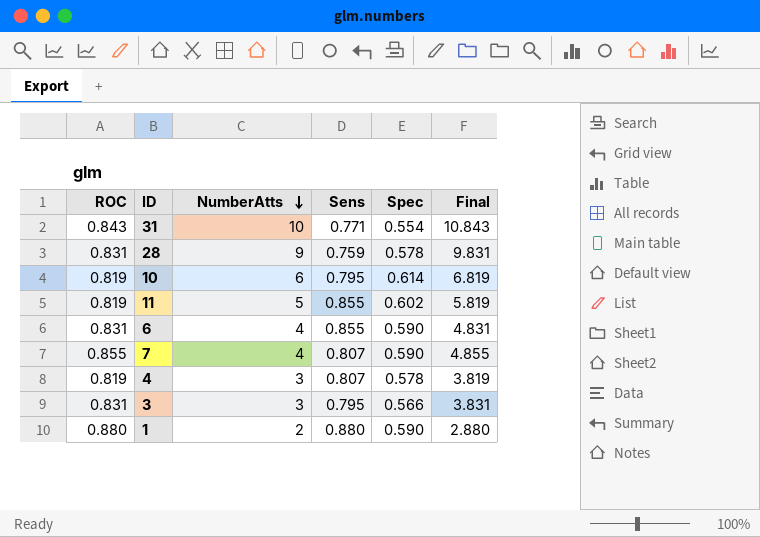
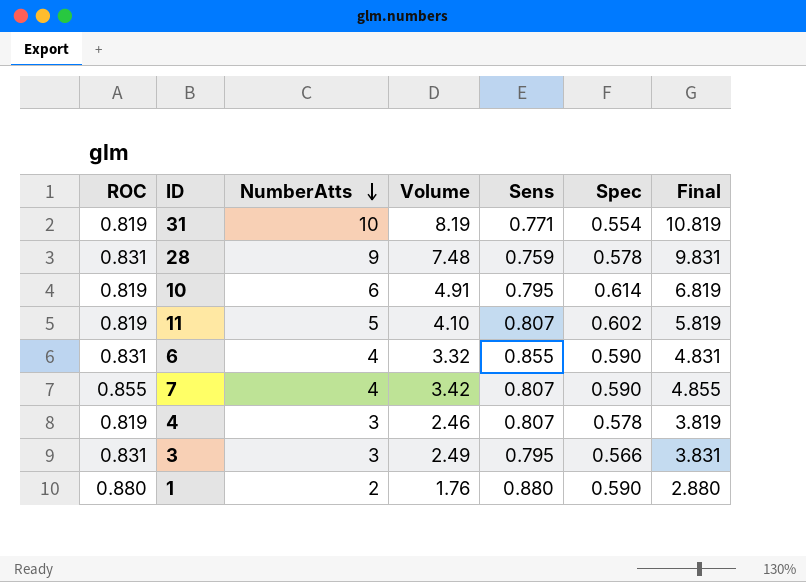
column Volume | formula: none -> [ROC] * [NumberAtts]
31 | ROC: 0.843 -> 0.819
31 | Final: 10.843 -> 10.819
11 | Sens: 0.855 -> 0.807

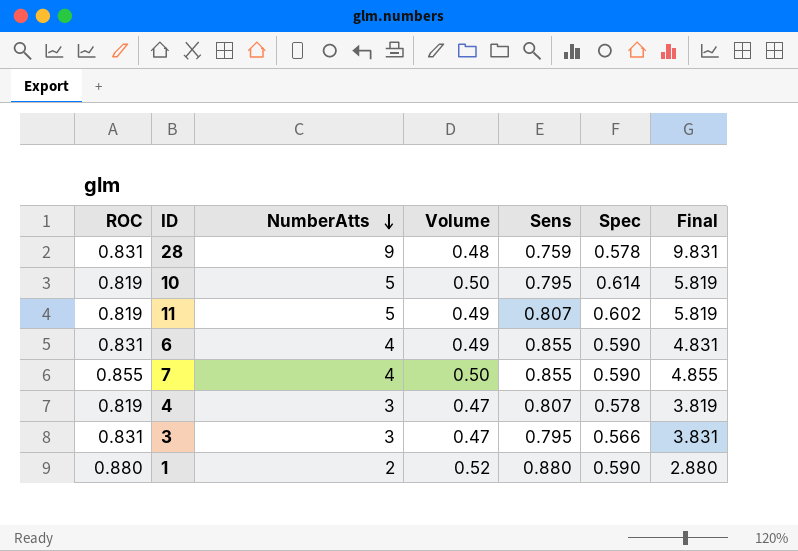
column Volume | formula: [ROC] * [NumberAtts] -> [ROC] * [Spec]
row 31: 0.819 | 10 | 8.19 | 0.771 | 0.554 | 10.819 -> none
10 | NumberAtts: 6 -> 5
10 | Final: 6.819 -> 5.819
7 | Sens: 0.807 -> 0.855

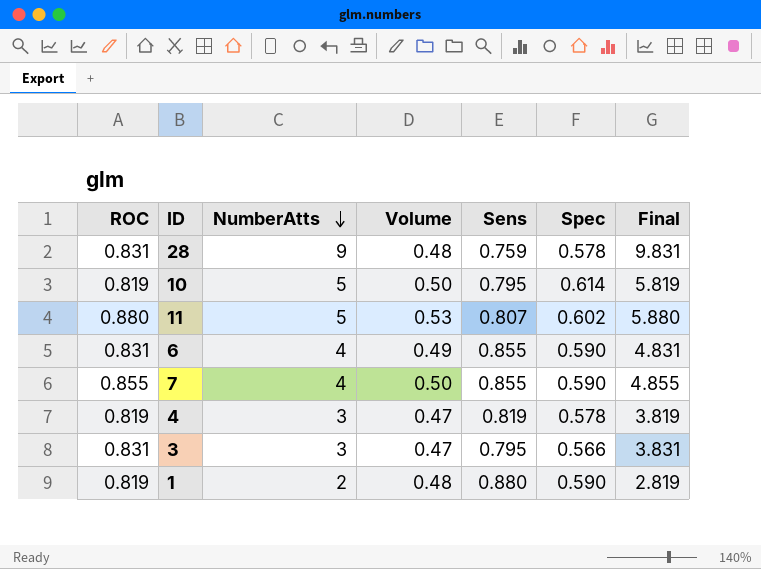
11 | ROC: 0.819 -> 0.880
11 | Volume: 0.49 -> 0.53
11 | Final: 5.819 -> 5.880
4 | Sens: 0.807 -> 0.819
1 | ROC: 0.880 -> 0.819
1 | Volume: 0.52 -> 0.48
1 | Final: 2.880 -> 2.819

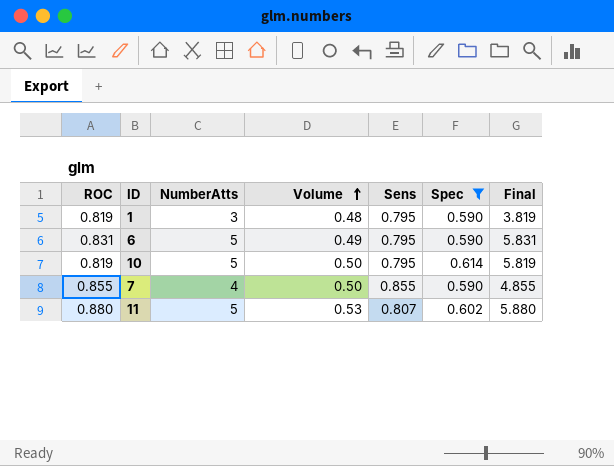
filter: none -> Spec >= 0.590
row order: NumberAtts descending -> Volume ascending
1 | NumberAtts: 2 -> 3
1 | Sens: 0.880 -> 0.795
1 | Final: 2.819 -> 3.819
6 | NumberAtts: 4 -> 5
6 | Sens: 0.855 -> 0.795
6 | Final: 4.831 -> 5.831

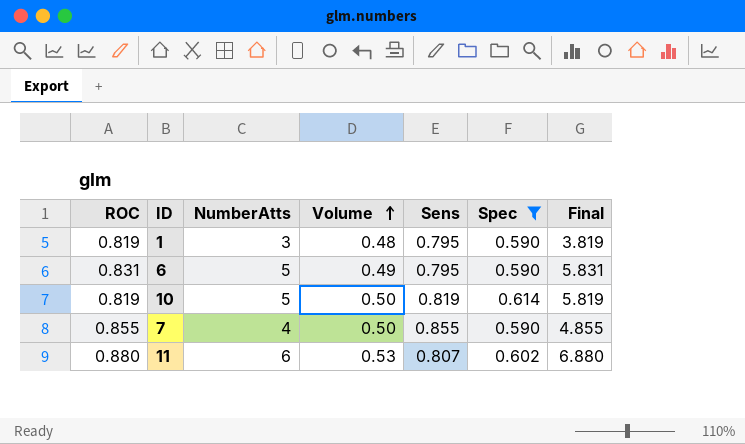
10 | Sens: 0.795 -> 0.819
11 | NumberAtts: 5 -> 6
11 | Final: 5.880 -> 6.880

